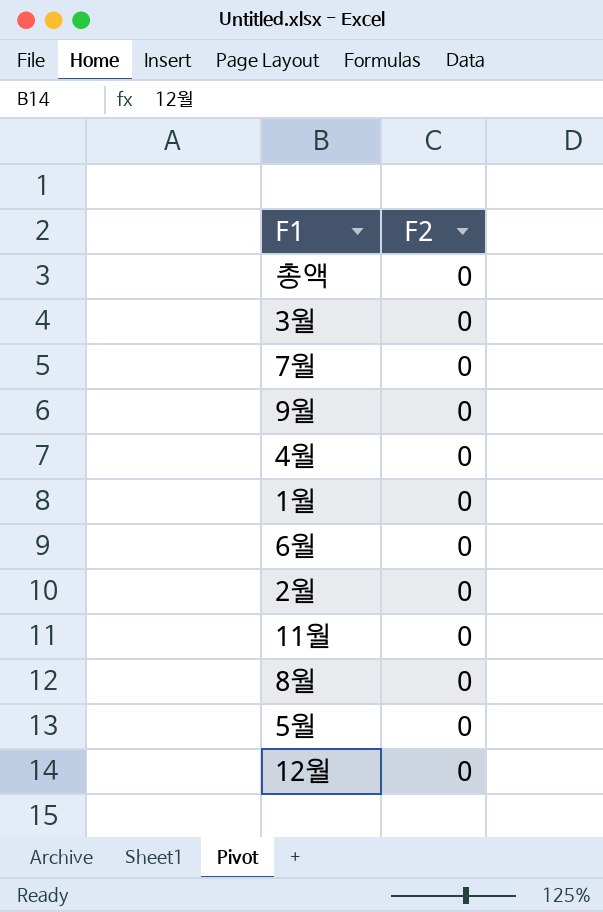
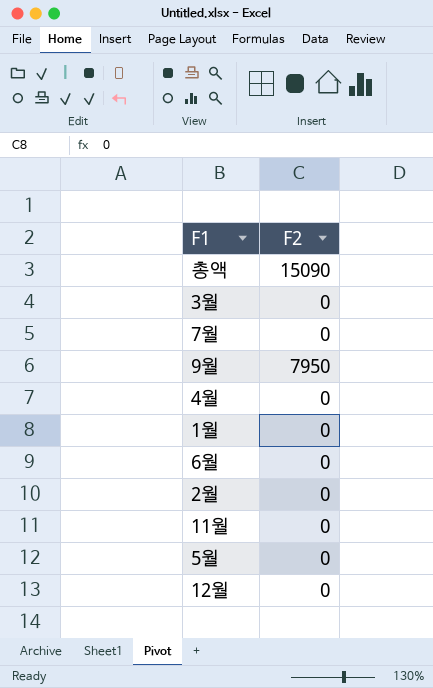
row 8월: 0 -> none
총액 | F2: 0 -> 15090
9월 | F2: 0 -> 7950

